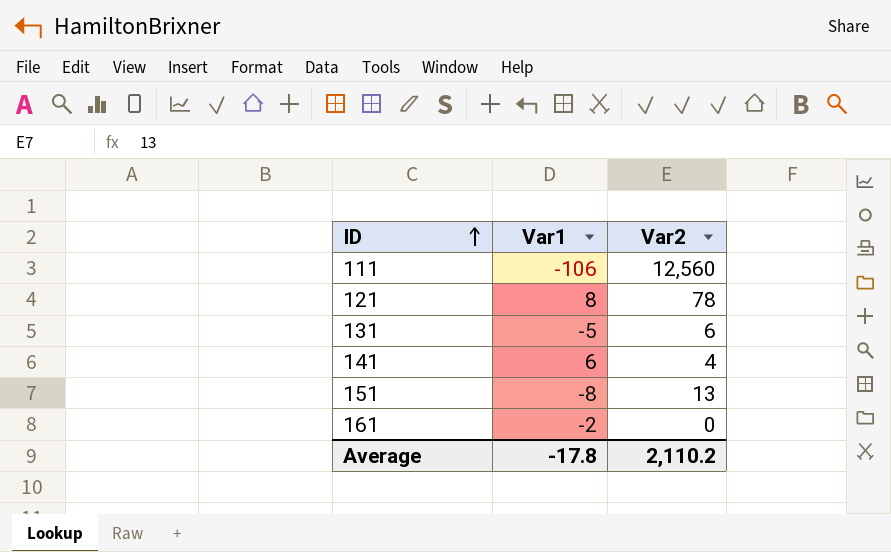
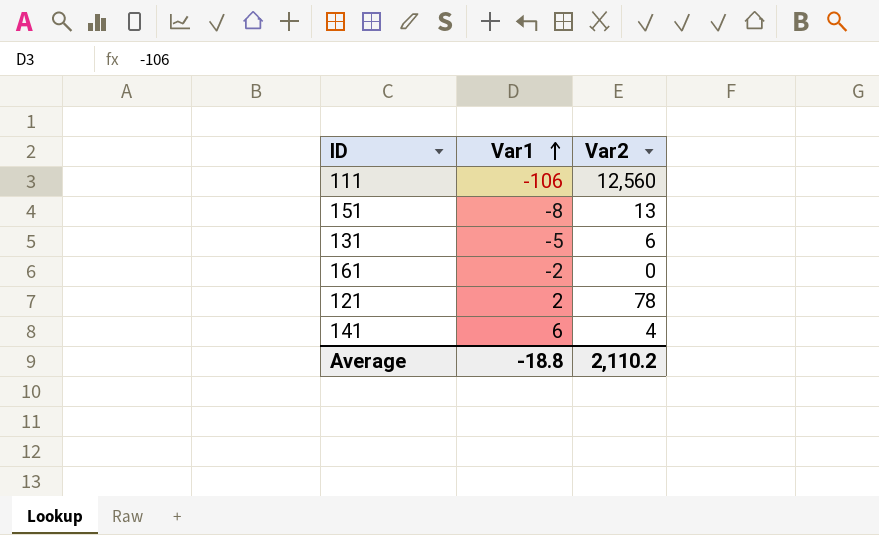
row order: ID ascending -> Var1 ascending
121 | Var1: 8 -> 2
Average | Var1: -17.8 -> -18.8

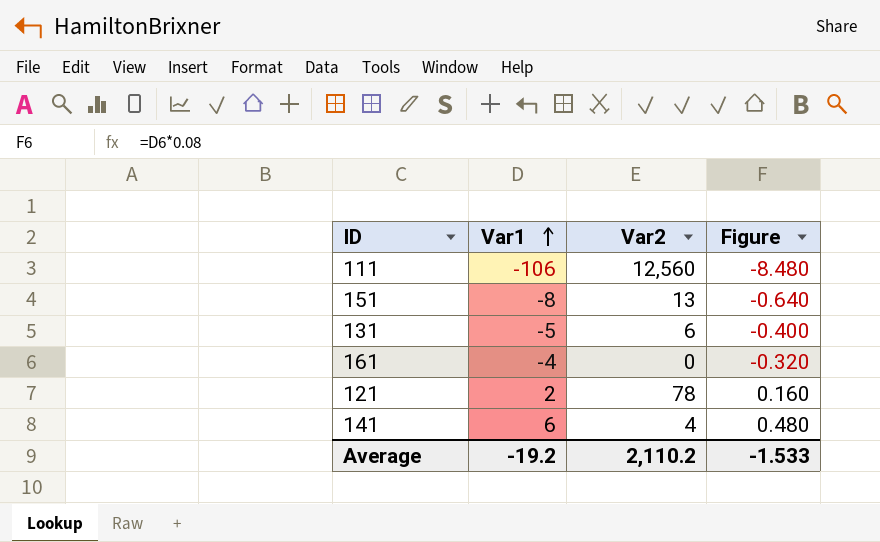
column Figure | formula: none -> [Var1] * 0.08
161 | Var1: -2 -> -4
Average | Var1: -18.8 -> -19.2

